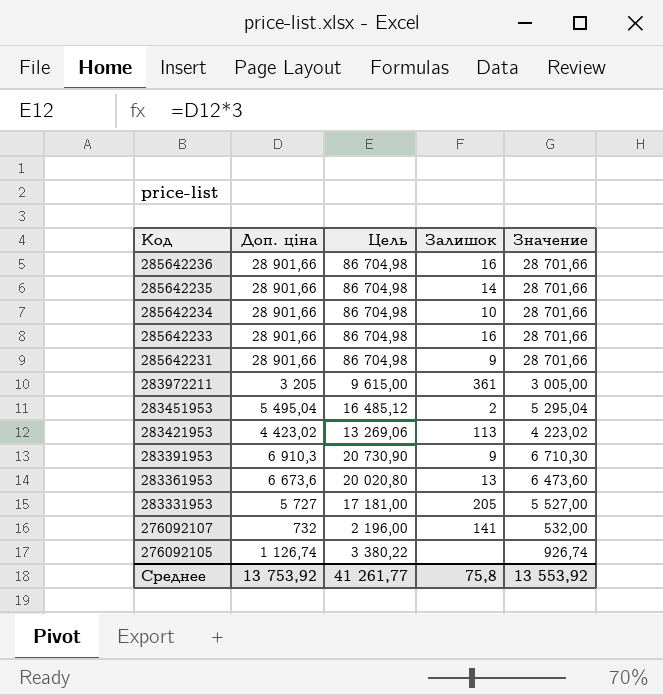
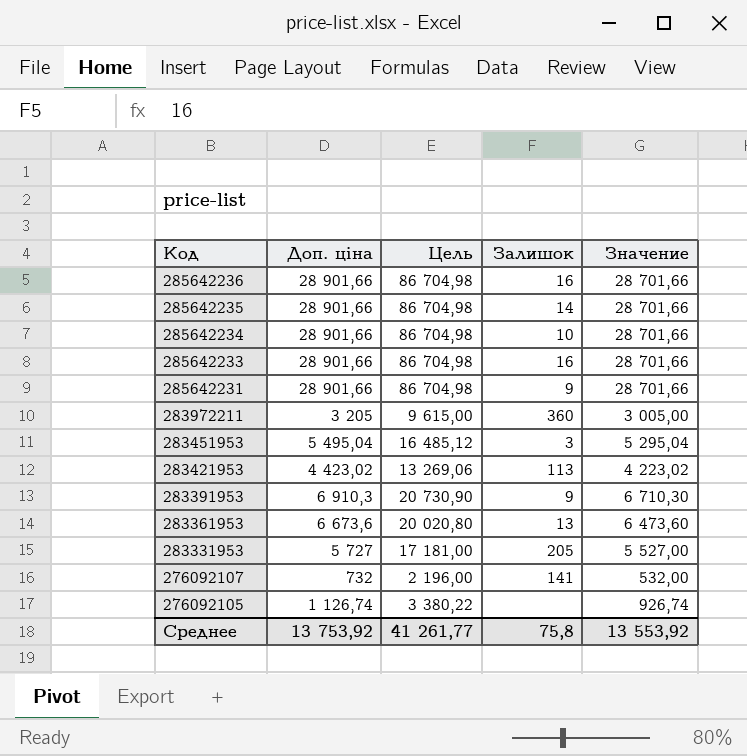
283972211 | Залишок: 361 -> 360
283451953 | Залишок: 2 -> 3

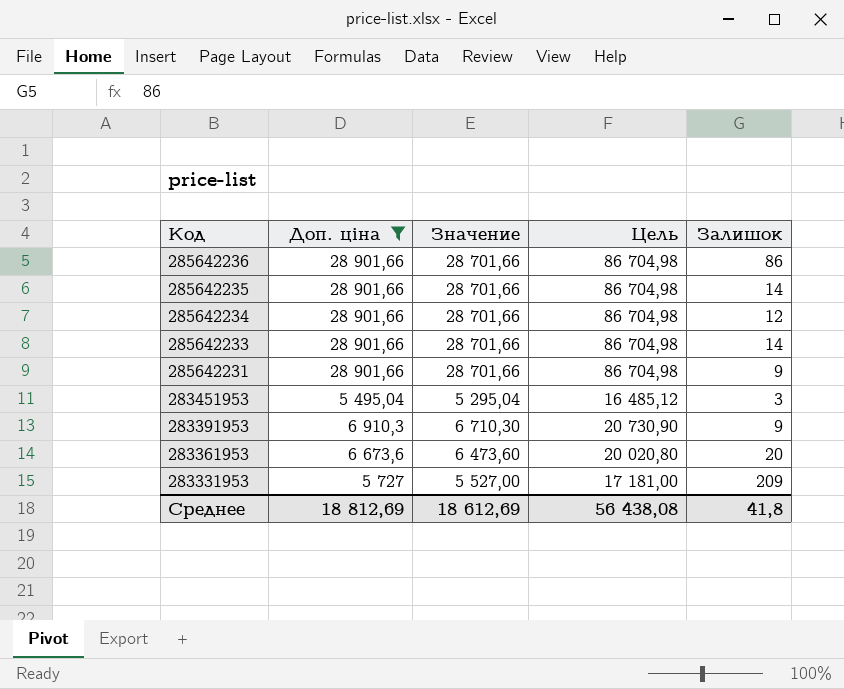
filter: none -> Доп. ціна >= 5 495,04
column Значение | position: 5 -> 3
285642236 | Залишок: 16 -> 86
285642234 | Залишок: 10 -> 12
285642233 | Залишок: 16 -> 14
283361953 | Залишок: 13 -> 20
283331953 | Залишок: 205 -> 209
Среднее | Доп. ціна: 13 753,92 -> 18 812,69
Среднее | Значение: 13 553,92 -> 18 612,69
Среднее | Цель: 41 261,77 -> 56 438,08
Среднее | Залишок: 75,8 -> 41,8

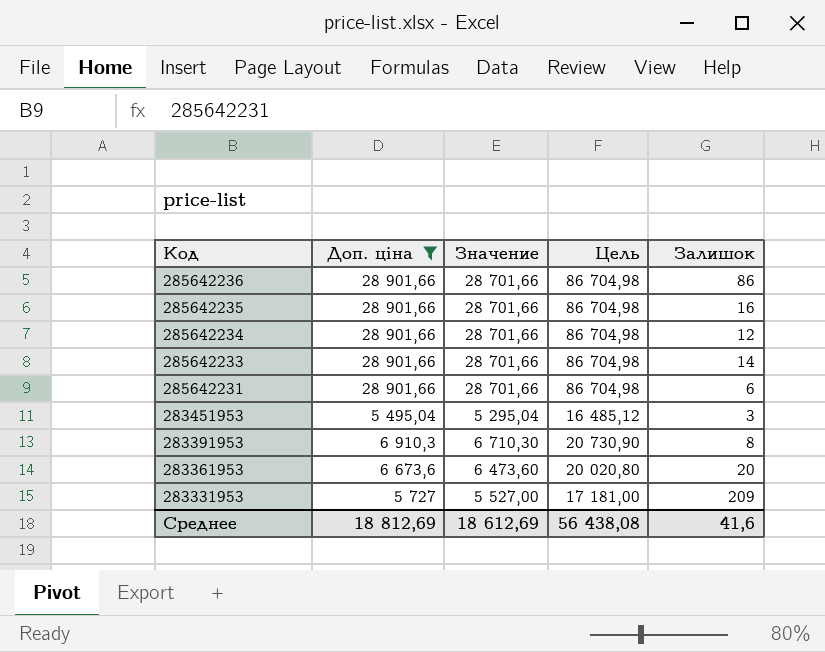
285642235 | Залишок: 14 -> 16
285642231 | Залишок: 9 -> 6
283391953 | Залишок: 9 -> 8
Среднее | Залишок: 41,8 -> 41,6

